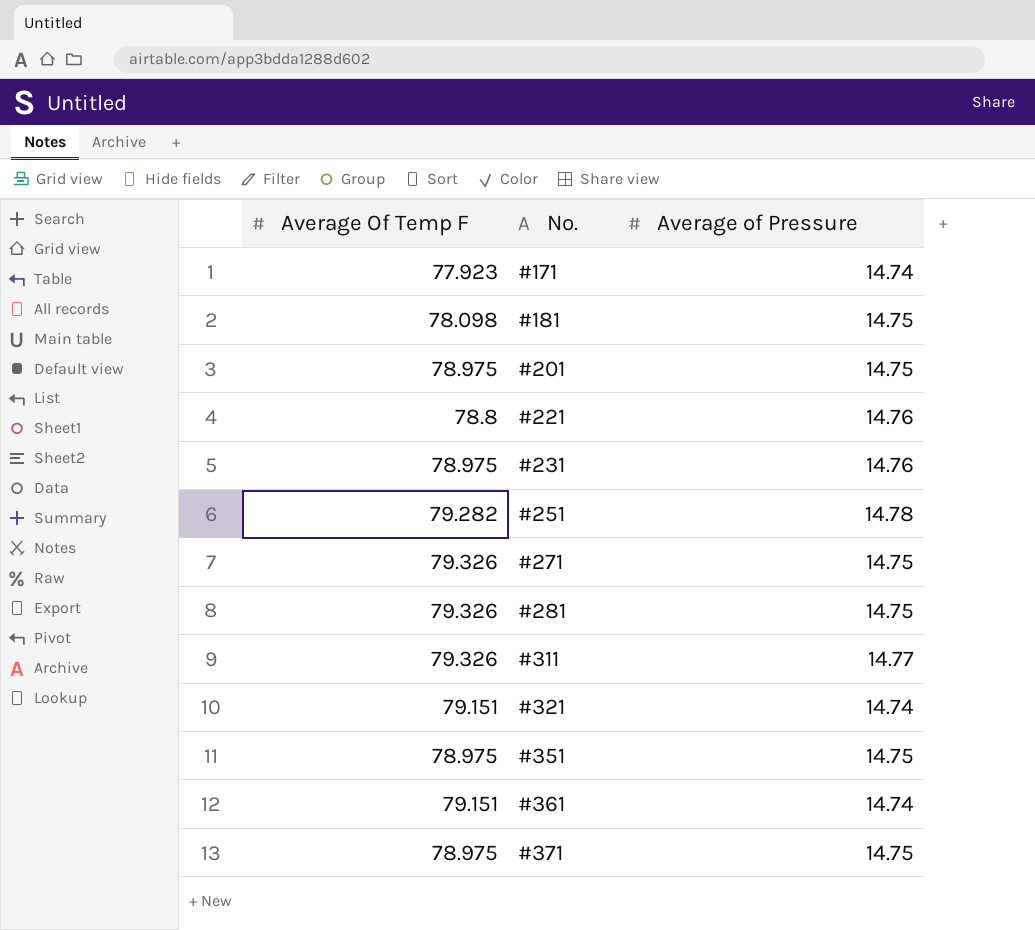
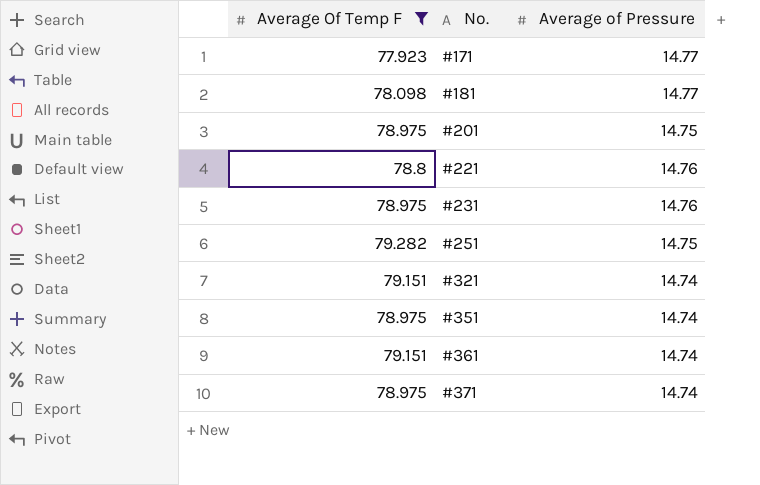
filter: none -> Average Of Temp F != 79.326
#171 | Average of Pressure: 14.74 -> 14.77
#181 | Average of Pressure: 14.75 -> 14.77
#251 | Average of Pressure: 14.78 -> 14.75
#351 | Average of Pressure: 14.75 -> 14.74
#371 | Average of Pressure: 14.75 -> 14.74

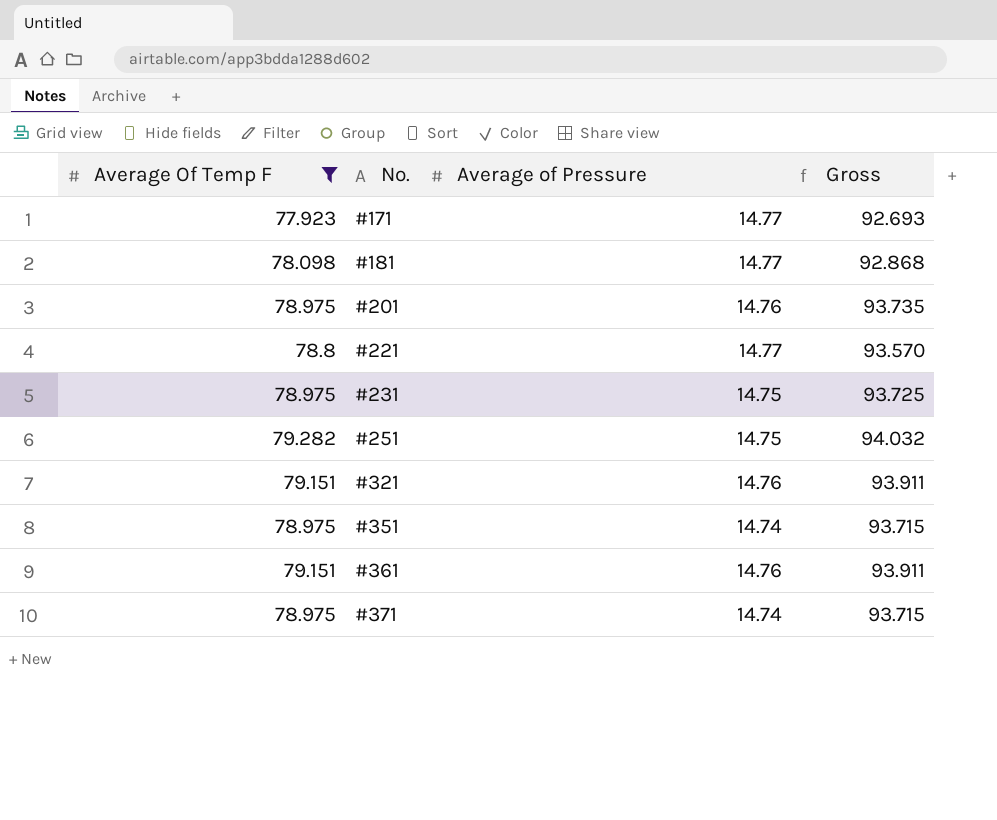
column Gross | formula: none -> [Average Of Temp F] + [Average of Pressure]
#201 | Average of Pressure: 14.75 -> 14.76
#221 | Average of Pressure: 14.76 -> 14.77
#231 | Average of Pressure: 14.76 -> 14.75
#321 | Average of Pressure: 14.74 -> 14.76
#361 | Average of Pressure: 14.74 -> 14.76

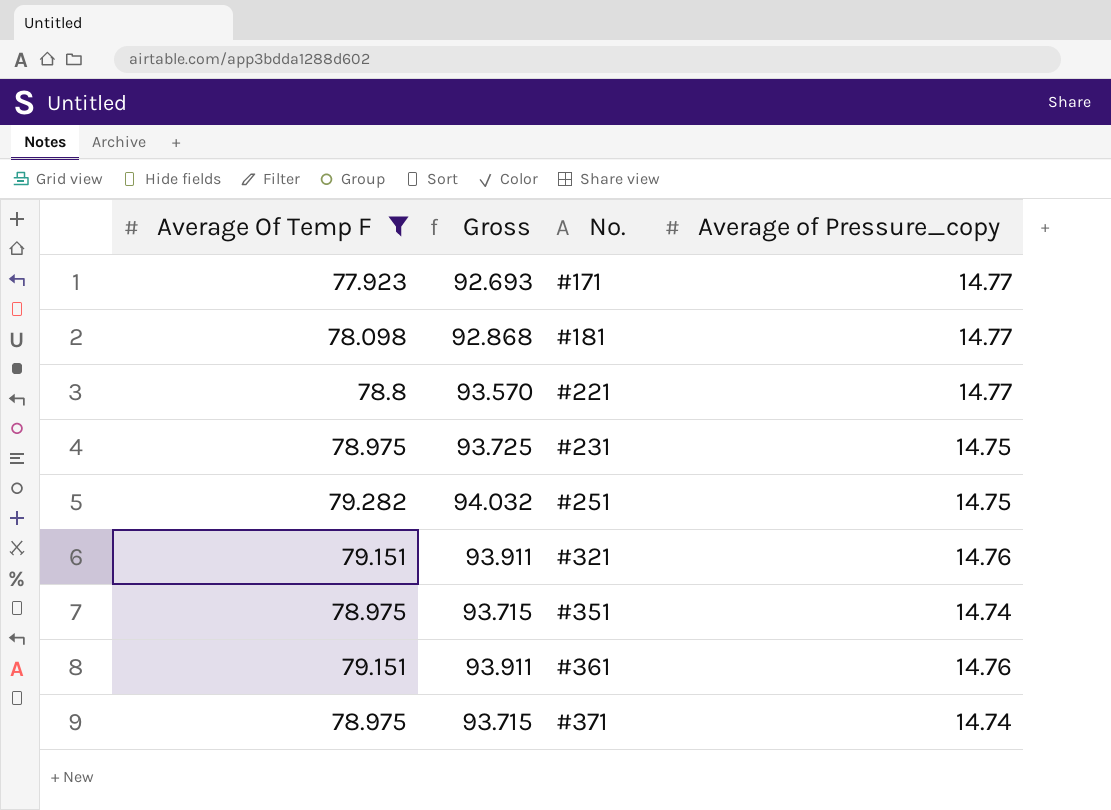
column Gross | position: 4 -> 2
column name: Average of Pressure -> Average of Pressure_copy
row #201: 78.975 | 14.76 | 93.735 -> none

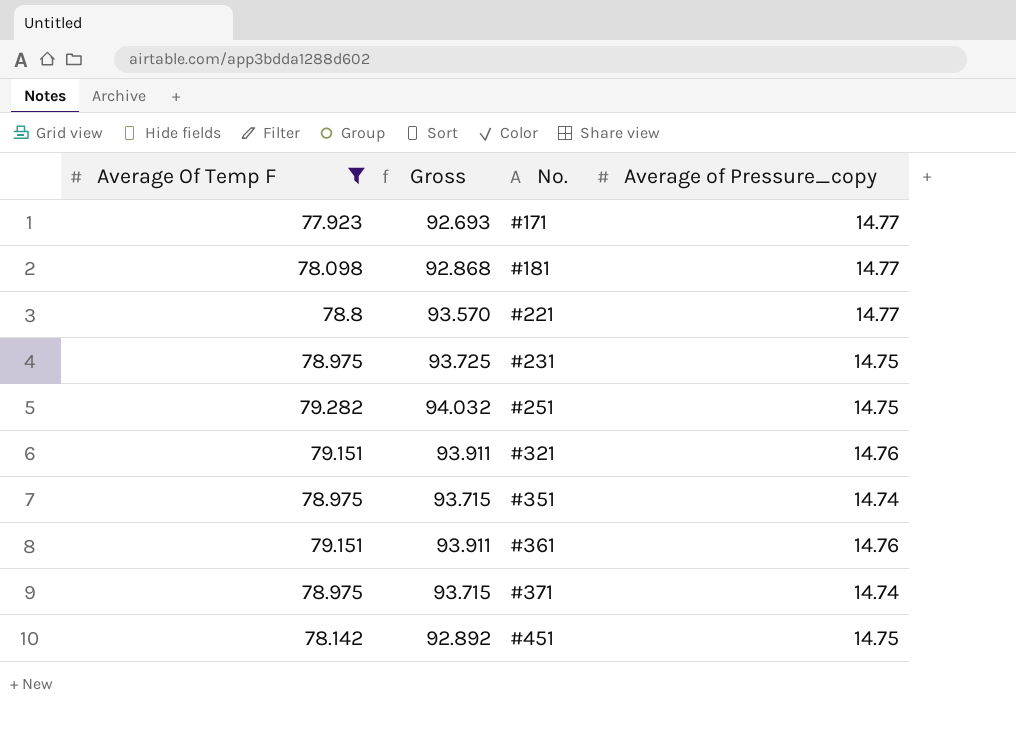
row #451: none -> 78.142 | 92.892 | 14.75

